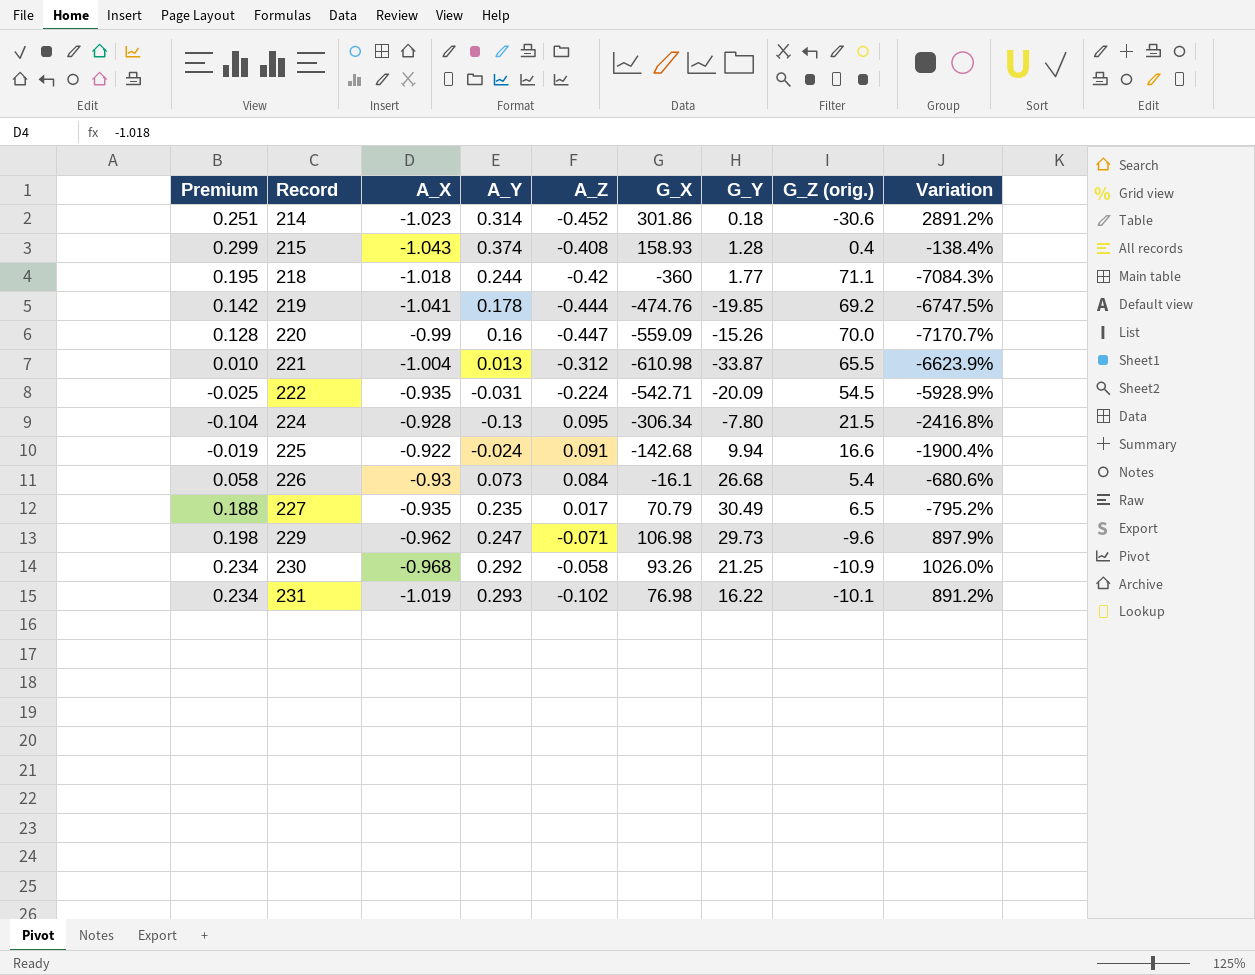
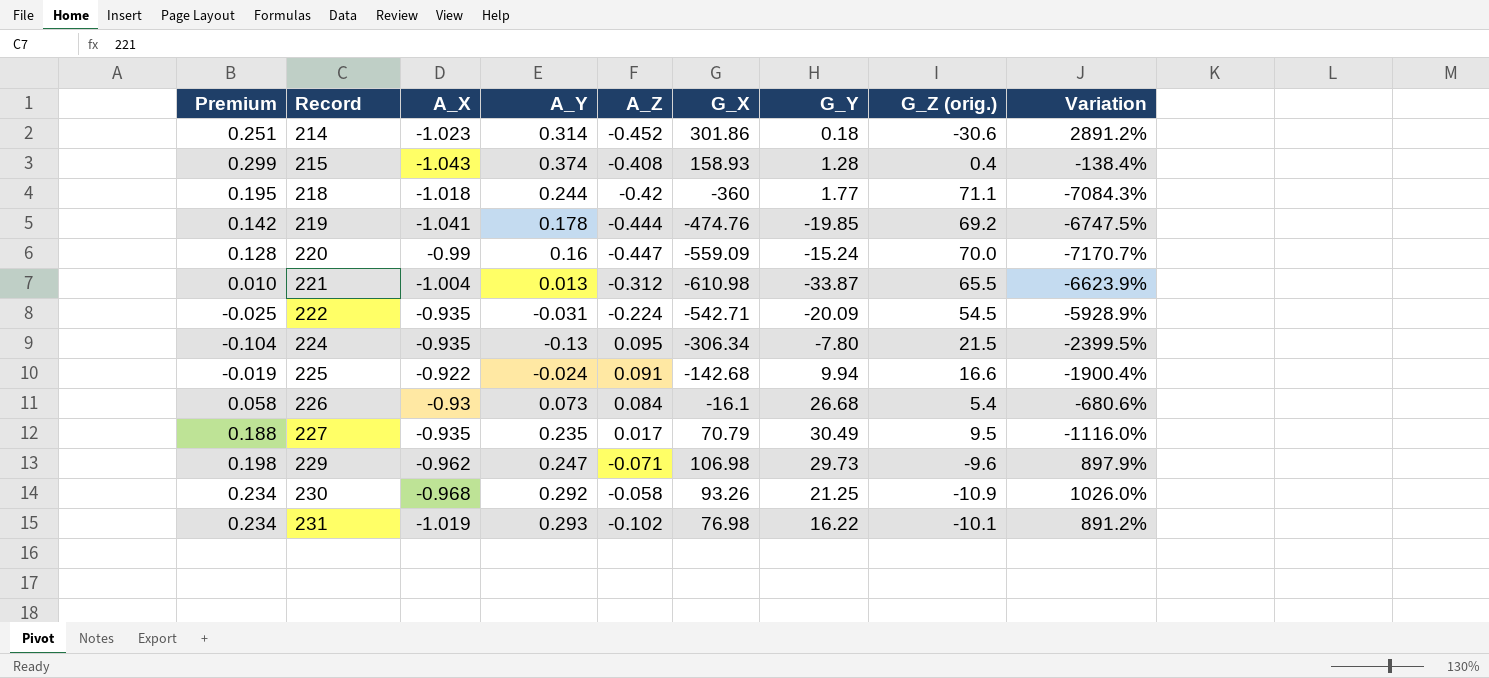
220 | G_Y: -15.26 -> -15.24
224 | A_X: -0.928 -> -0.935
224 | Variation: -2416.8% -> -2399.5%
227 | G_Z (orig.): 6.5 -> 9.5
227 | Variation: -795.2% -> -1116.0%

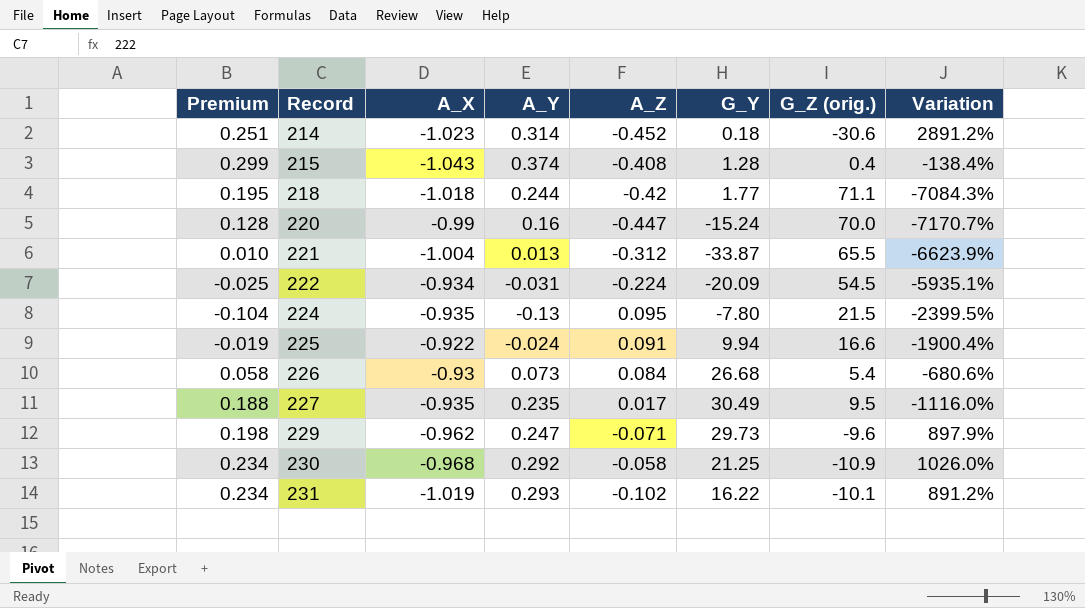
column G_X | position: 6 -> none
row 219: 0.142 | -1.041 | 0.178 | -0.444 | -474.76 | -19.85 | 69.2 | -6747.5% -> none
222 | A_X: -0.935 -> -0.934
222 | Variation: -5928.9% -> -5935.1%

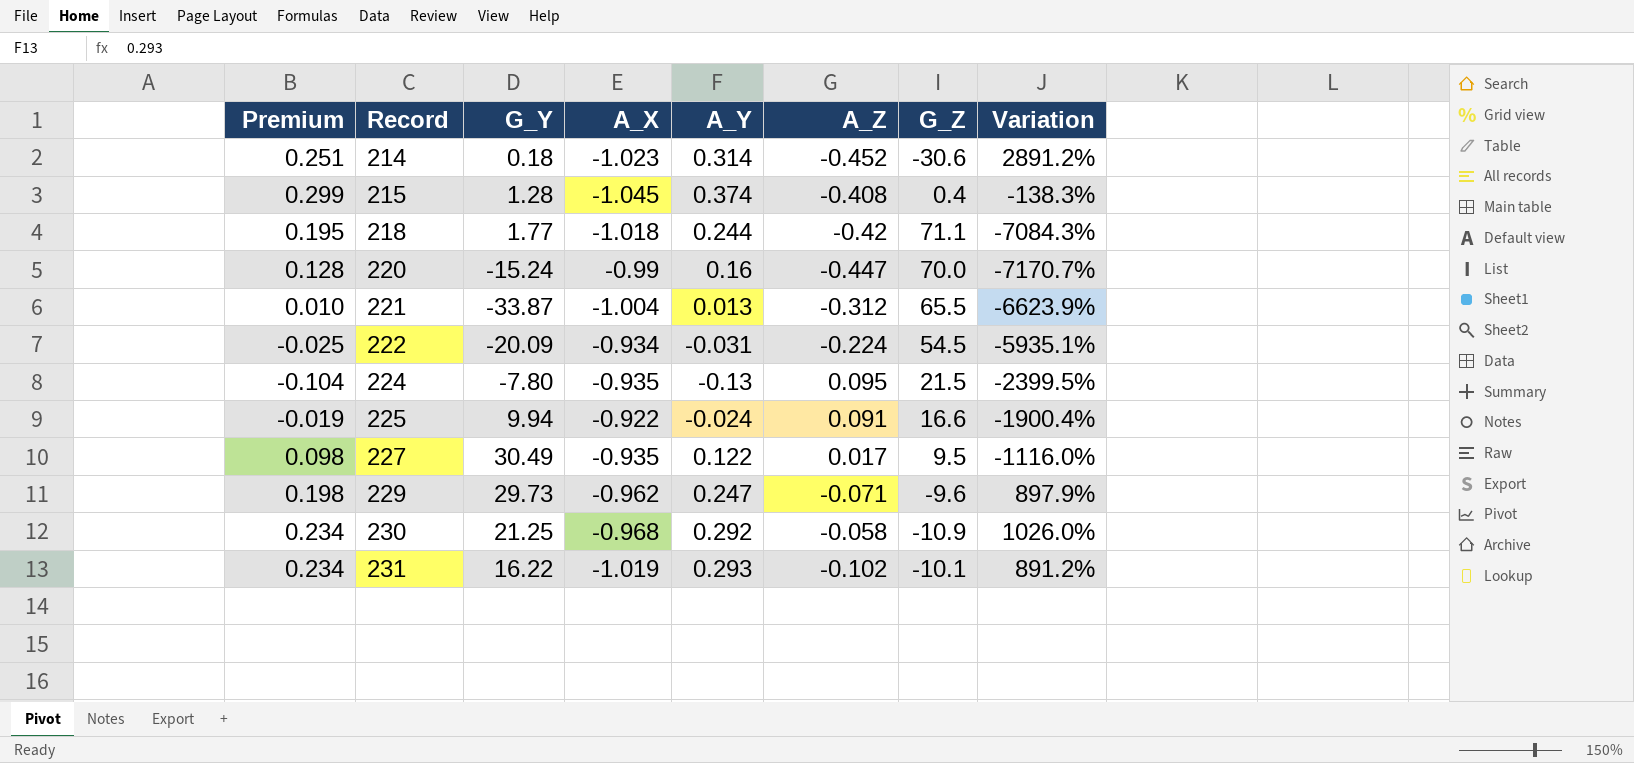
column G_Y | position: 6 -> 3
column name: G_Z (orig.) -> G_Z
row 226: 0.058 | -0.93 | 0.073 | 0.084 | 26.68 | 5.4 | -680.6% -> none
215 | A_X: -1.043 -> -1.045
215 | Variation: -138.4% -> -138.3%
227 | Premium: 0.188 -> 0.098
227 | A_Y: 0.235 -> 0.122

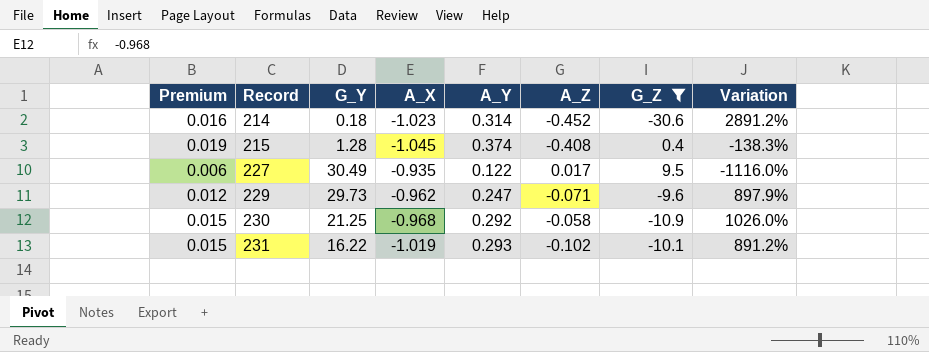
filter: none -> G_Z <= 9.5
column Premium | formula: [A_Y] * 0.8 -> [A_Y] * 0.05

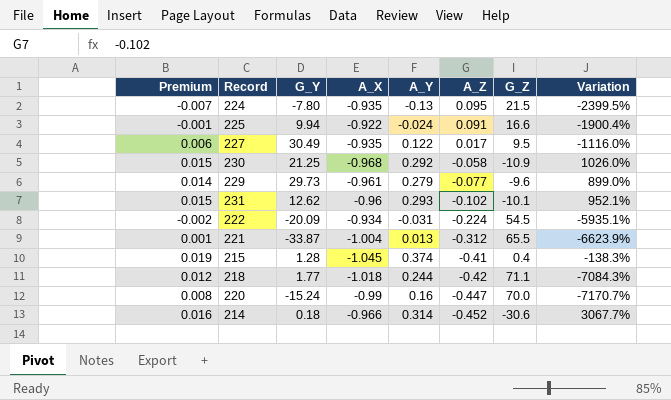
filter: G_Z <= 9.5 -> none
row order: Record ascending -> A_Z descending
229 | Premium: 0.012 -> 0.014
229 | A_X: -0.962 -> -0.961
229 | A_Y: 0.247 -> 0.279
229 | A_Z: -0.071 -> -0.077
229 | Variation: 897.9% -> 899.0%
231 | G_Y: 16.22 -> 12.62
231 | A_X: -1.019 -> -0.96
231 | Variation: 891.2% -> 952.1%
215 | A_Z: -0.408 -> -0.41
214 | A_X: -1.023 -> -0.966
214 | Variation: 2891.2% -> 3067.7%

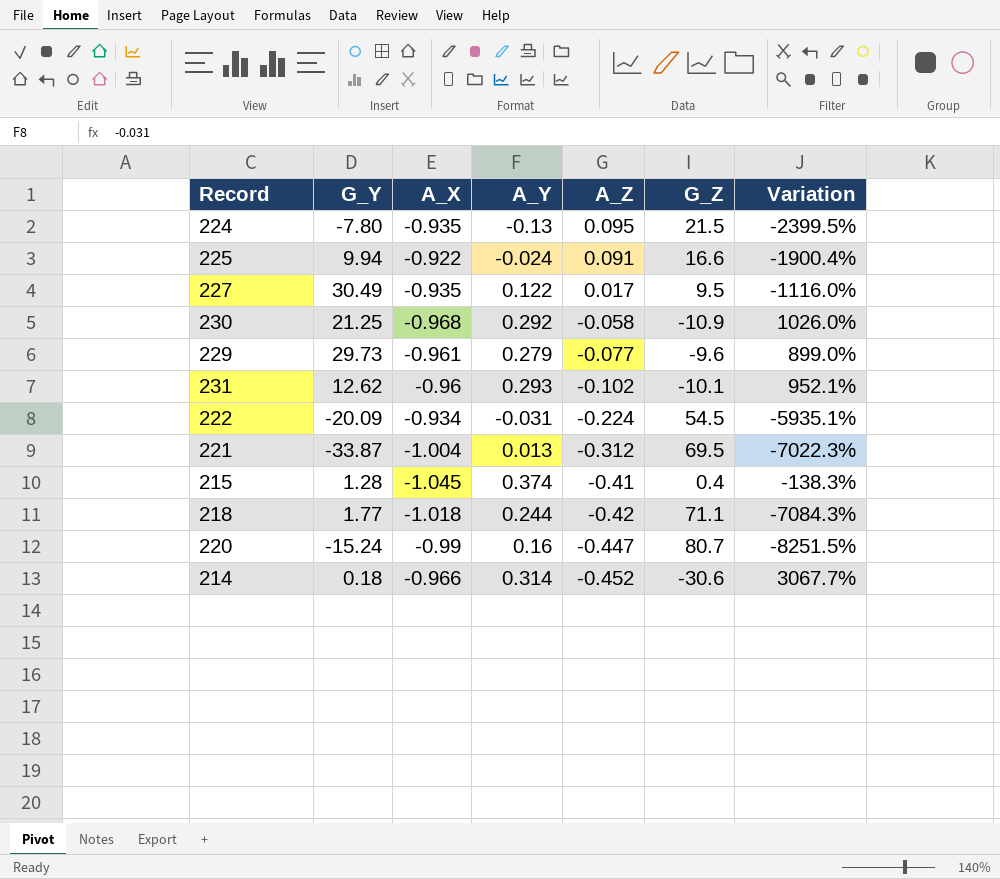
column Premium | formula: [A_Y] * 0.05 -> none
221 | G_Z: 65.5 -> 69.5
221 | Variation: -6623.9% -> -7022.3%
220 | G_Z: 70.0 -> 80.7
220 | Variation: -7170.7% -> -8251.5%

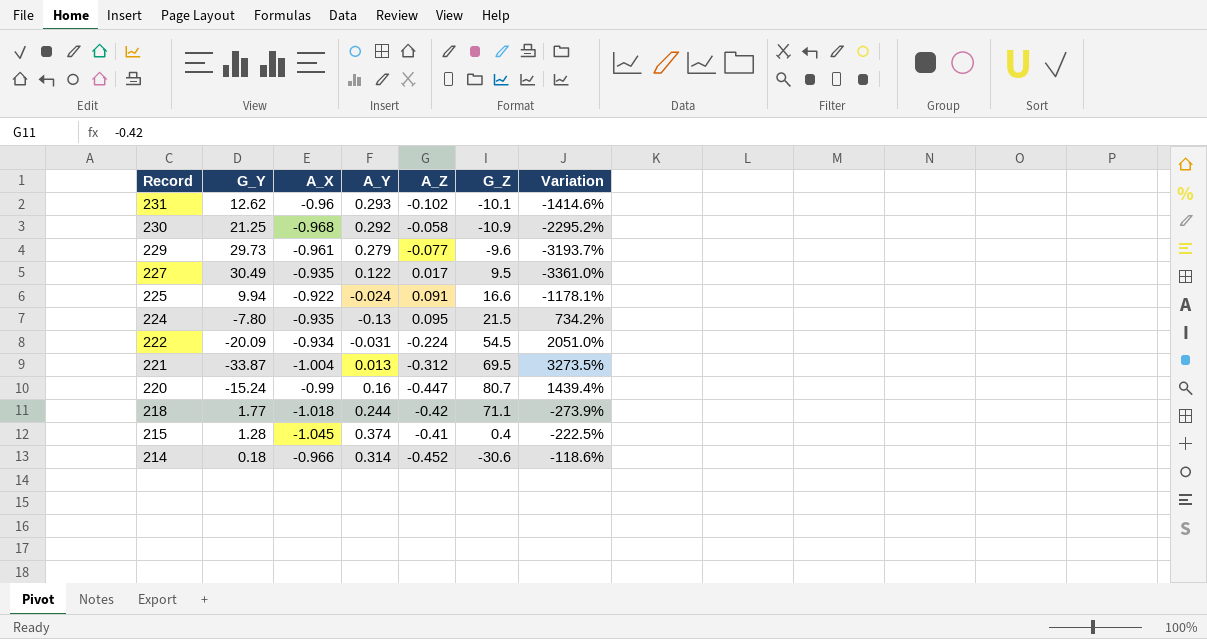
row order: A_Z descending -> Record descending
column Variation | formula: ([G_Z] - [A_X]) / [A_X] -> ([G_Y] - [A_X]) / [A_X]

